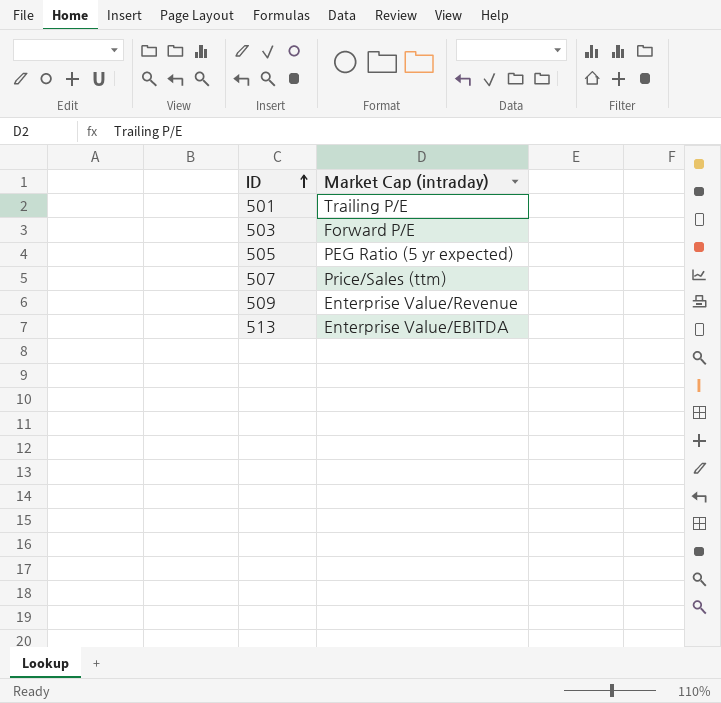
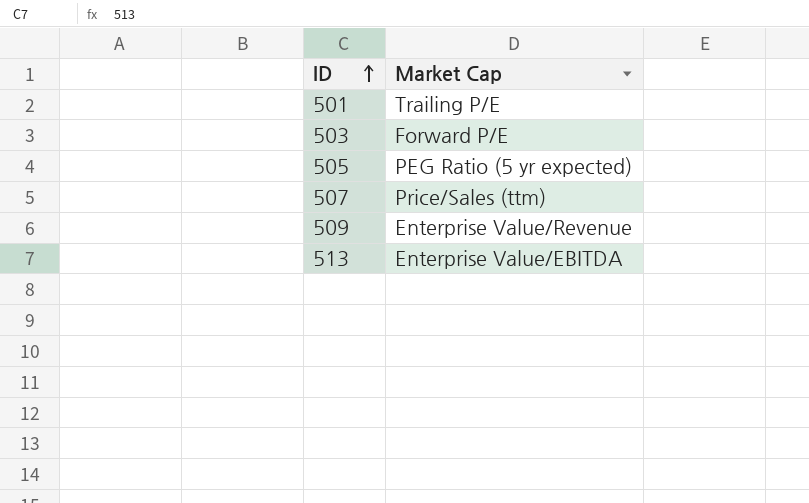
column name: Market Cap (intraday) -> Market Cap

